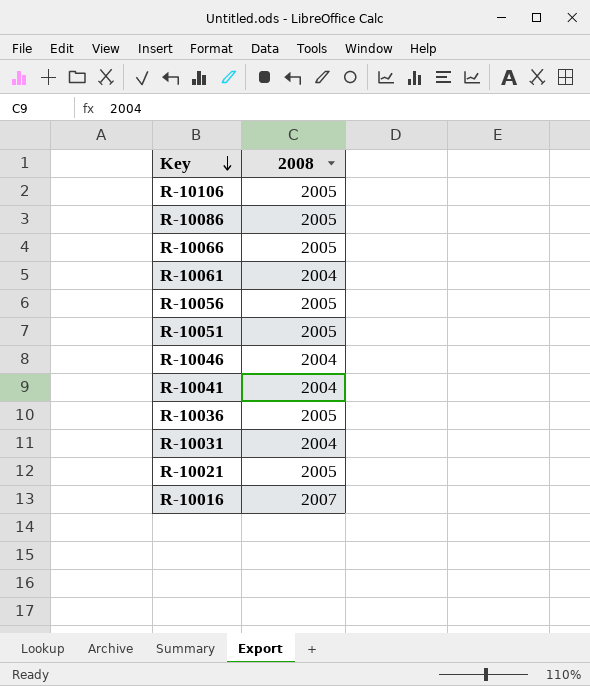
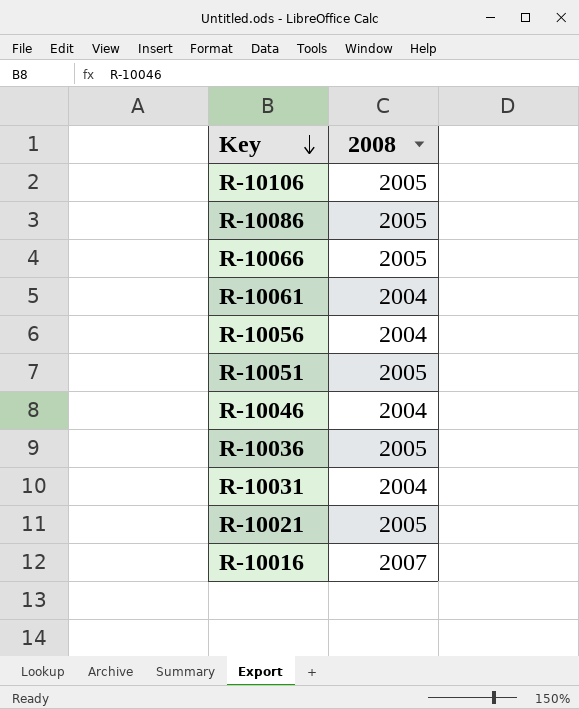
row R-10041: 2004 -> none
R-10056 | 2008: 2005 -> 2004

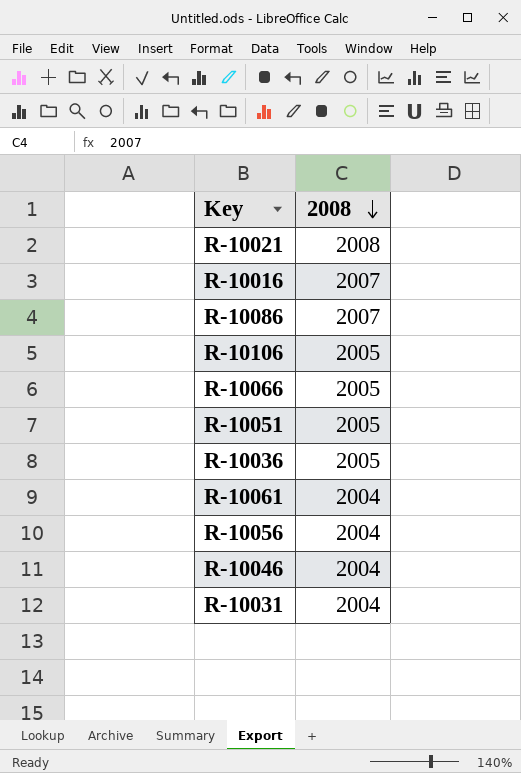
row order: Key descending -> 2008 descending
R-10021 | 2008: 2005 -> 2008
R-10086 | 2008: 2005 -> 2007

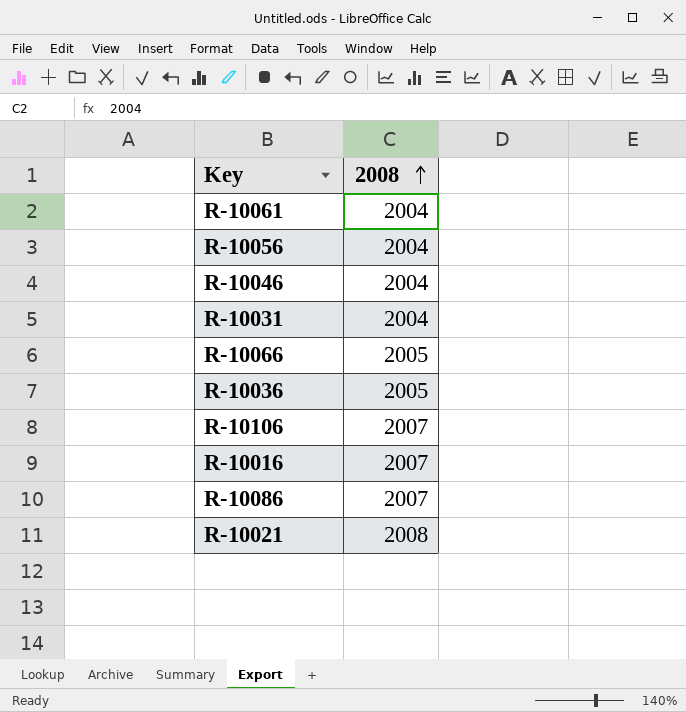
row order: 2008 descending -> 2008 ascending
row R-10051: 2005 -> none
R-10106 | 2008: 2005 -> 2007

